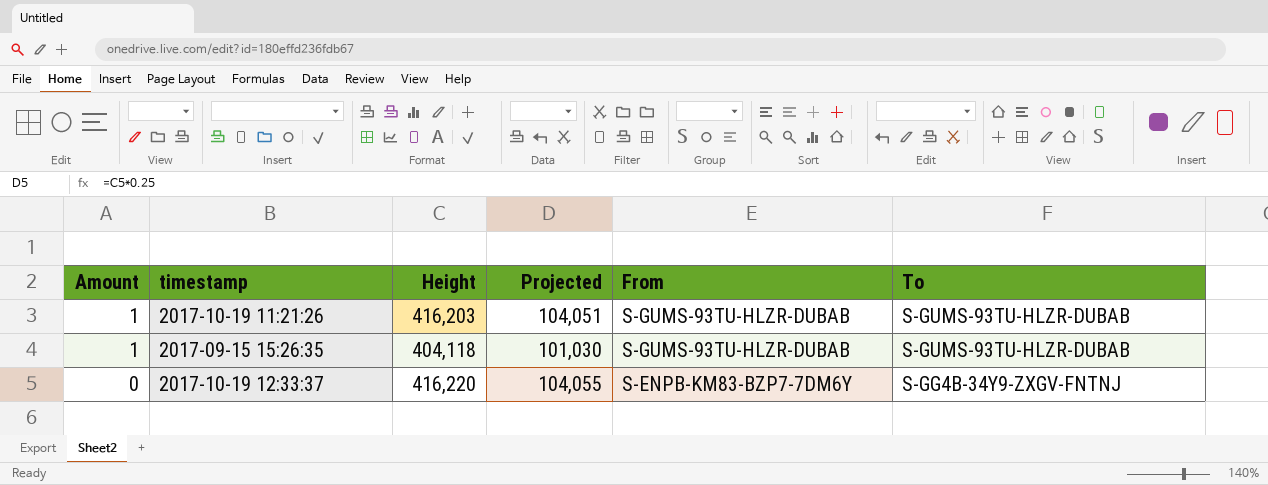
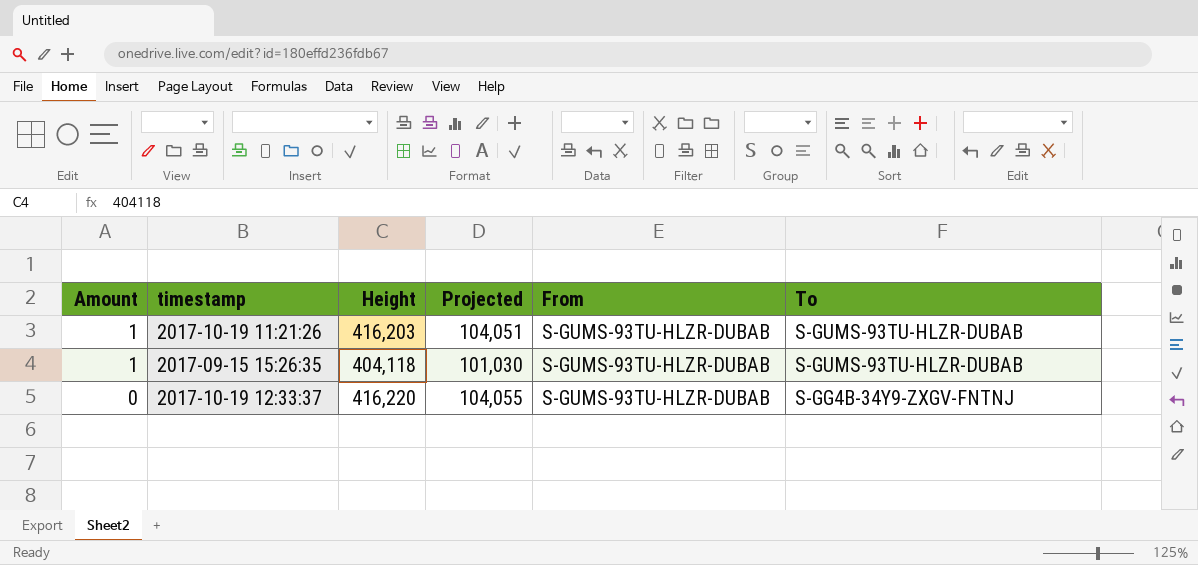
2017-10-19 12:33:37 | From: S-ENPB-KM83-BZP7-7DM6Y -> S-GUMS-93TU-HLZR-DUBAB

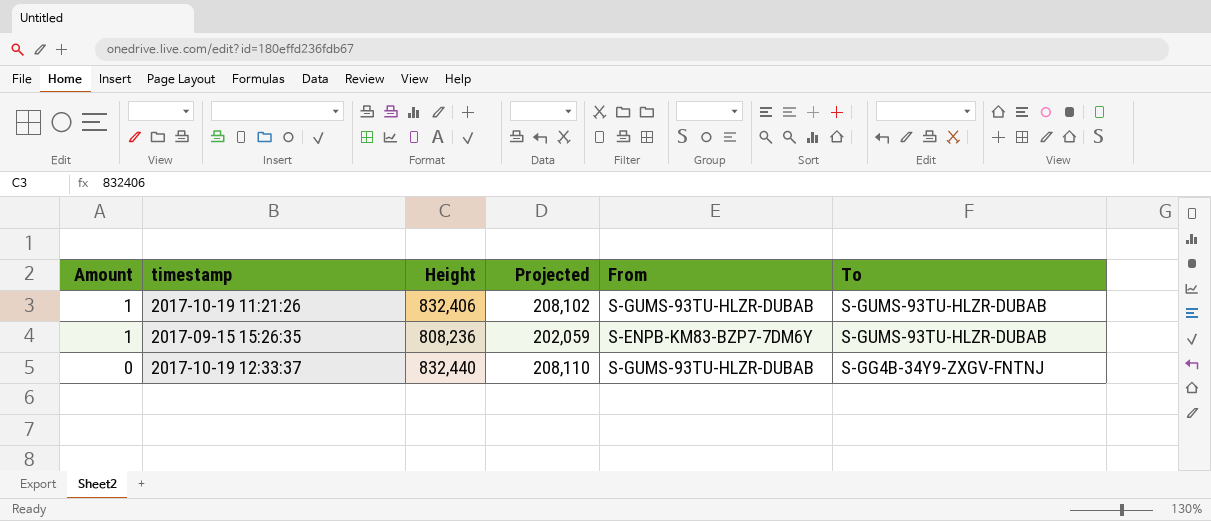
2017-10-19 11:21:26 | Height: 416,203 -> 832,406
2017-10-19 11:21:26 | Projected: 104,051 -> 208,102
2017-09-15 15:26:35 | Height: 404,118 -> 808,236
2017-09-15 15:26:35 | Projected: 101,030 -> 202,059
2017-09-15 15:26:35 | From: S-GUMS-93TU-HLZR-DUBAB -> S-ENPB-KM83-BZP7-7DM6Y
2017-10-19 12:33:37 | Height: 416,220 -> 832,440
2017-10-19 12:33:37 | Projected: 104,055 -> 208,110

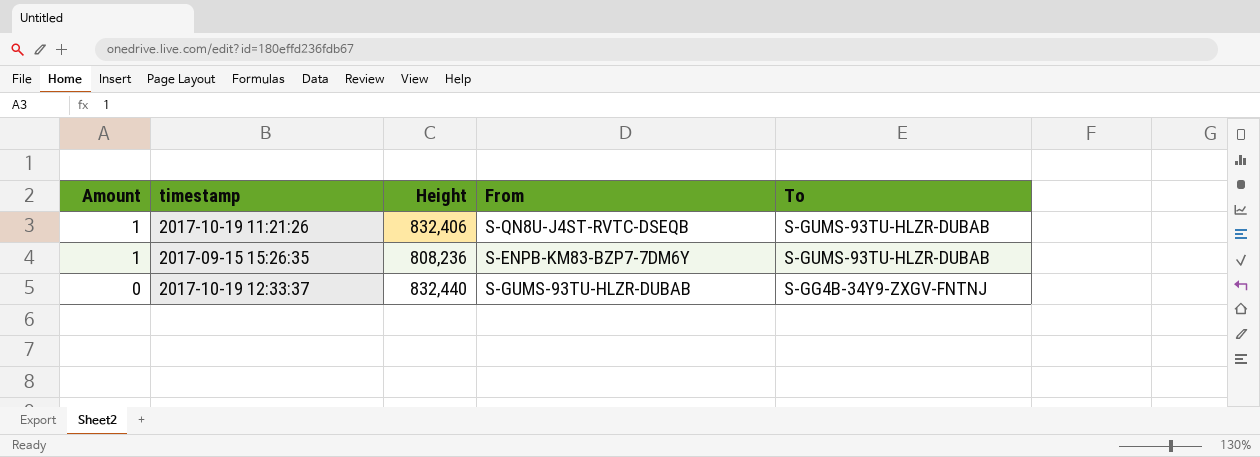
column Projected | formula: [Height] * 0.25 -> none
2017-10-19 11:21:26 | From: S-GUMS-93TU-HLZR-DUBAB -> S-QN8U-J4ST-RVTC-DSEQB

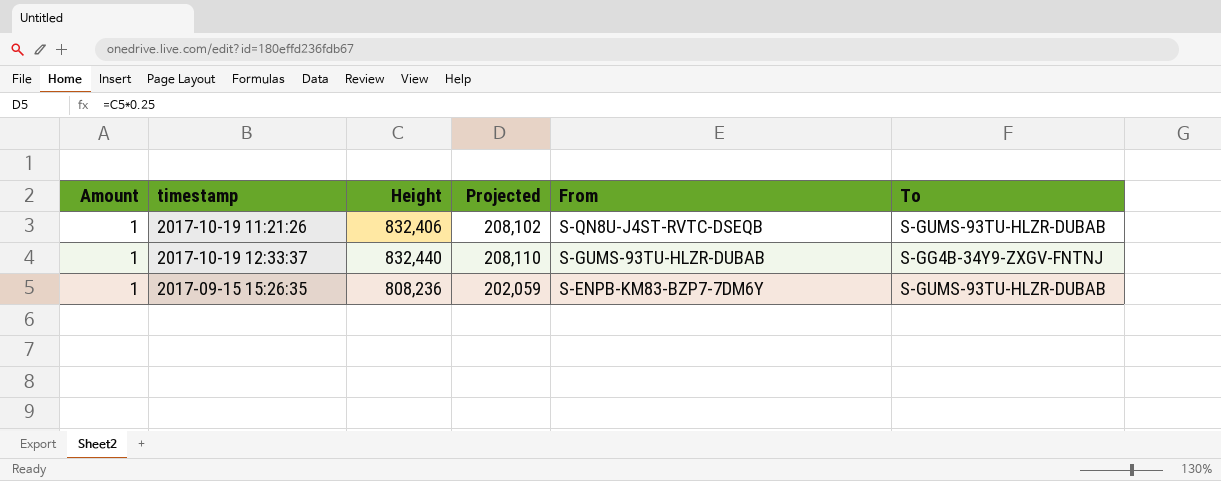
row order: Amount descending -> From descending
column Projected | formula: none -> [Height] * 0.25
2017-10-19 12:33:37 | Amount: 0 -> 1

